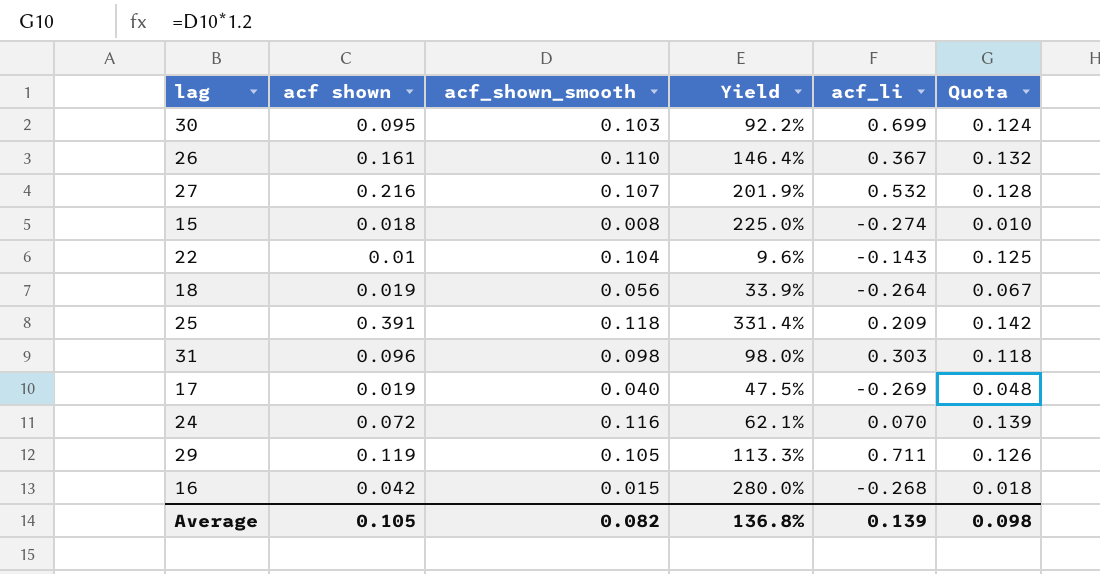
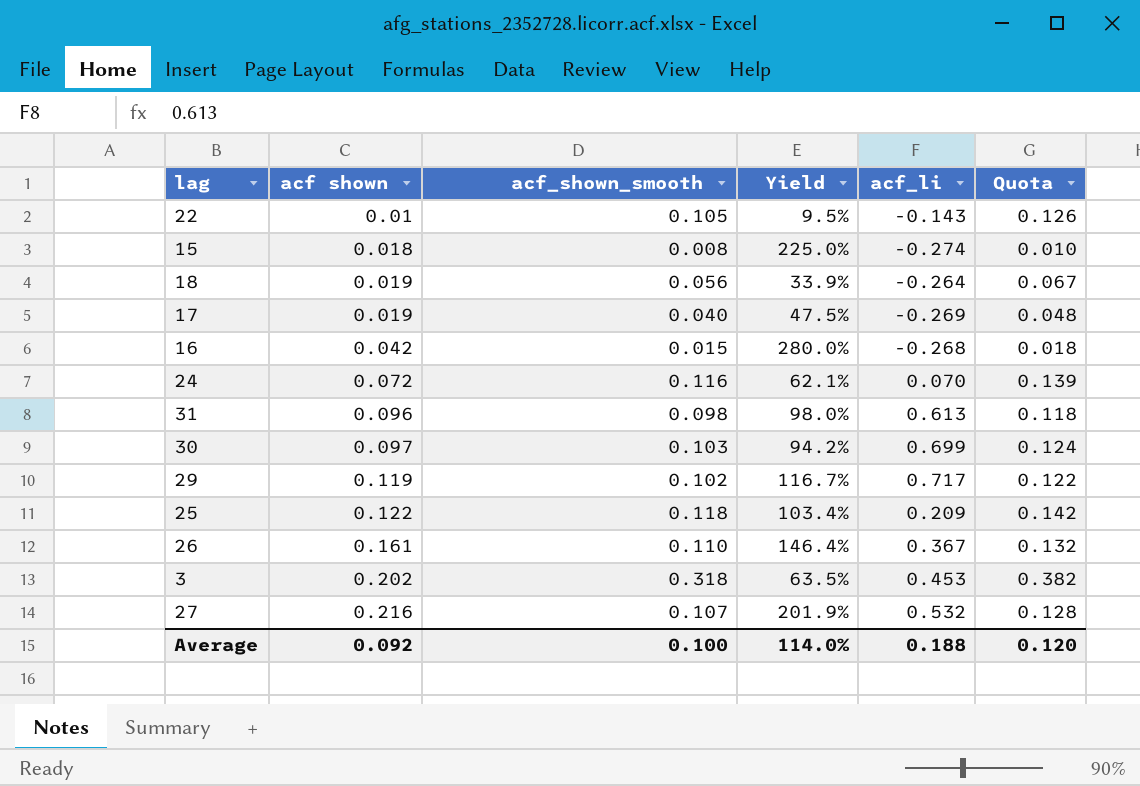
row order: none -> acf shown ascending
22 | acf_shown_smooth: 0.104 -> 0.105
22 | Yield: 9.6% -> 9.5%
22 | Quota: 0.125 -> 0.126
31 | acf_li: 0.303 -> 0.613
30 | acf shown: 0.095 -> 0.097
30 | Yield: 92.2% -> 94.2%
29 | acf_shown_smooth: 0.105 -> 0.102
29 | Yield: 113.3% -> 116.7%
29 | acf_li: 0.711 -> 0.717
29 | Quota: 0.126 -> 0.122
25 | acf shown: 0.391 -> 0.122
25 | Yield: 331.4% -> 103.4%
row 3: none -> 0.202 | 0.318 | 63.5% | 0.453 | 0.382
Average | acf shown: 0.105 -> 0.092
Average | acf_shown_smooth: 0.082 -> 0.100
Average | Yield: 136.8% -> 114.0%
Average | acf_li: 0.139 -> 0.188
Average | Quota: 0.098 -> 0.120

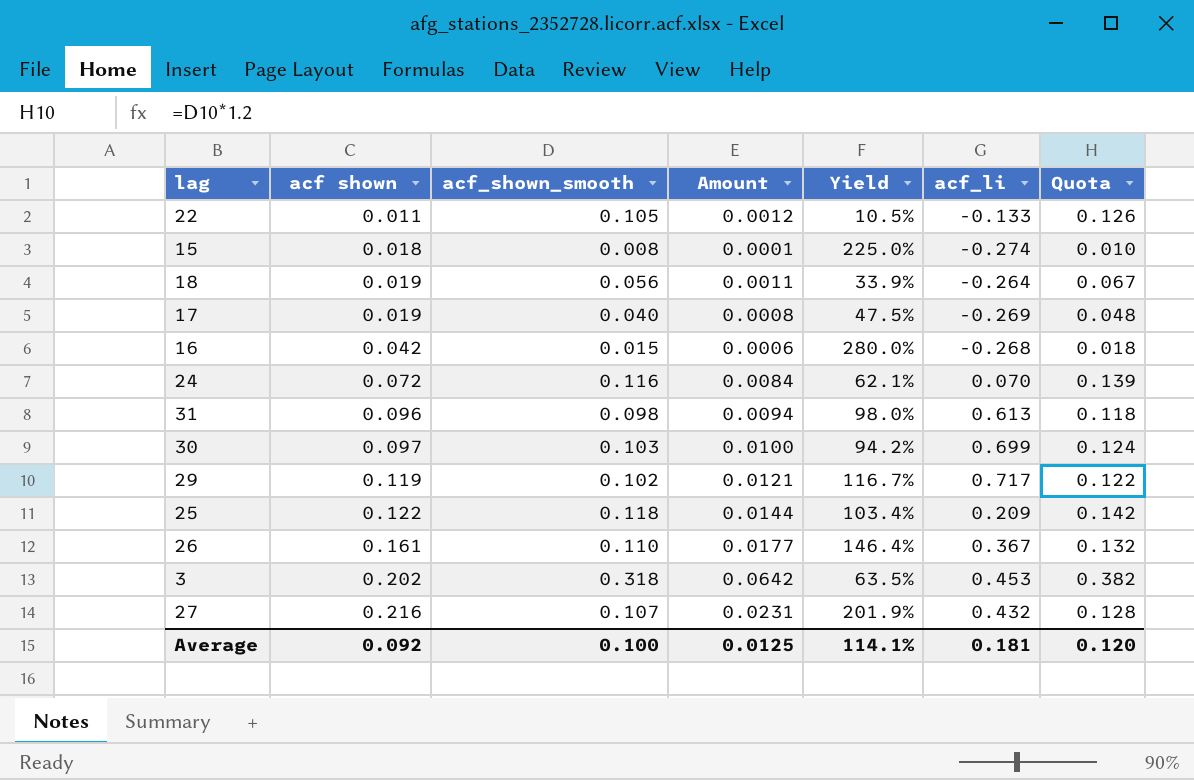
column Amount | formula: none -> [acf shown] * [acf_shown_smooth]
22 | acf shown: 0.01 -> 0.011
22 | Yield: 9.5% -> 10.5%
22 | acf_li: -0.143 -> -0.133
27 | acf_li: 0.532 -> 0.432
Average | Yield: 114.0% -> 114.1%
Average | acf_li: 0.188 -> 0.181

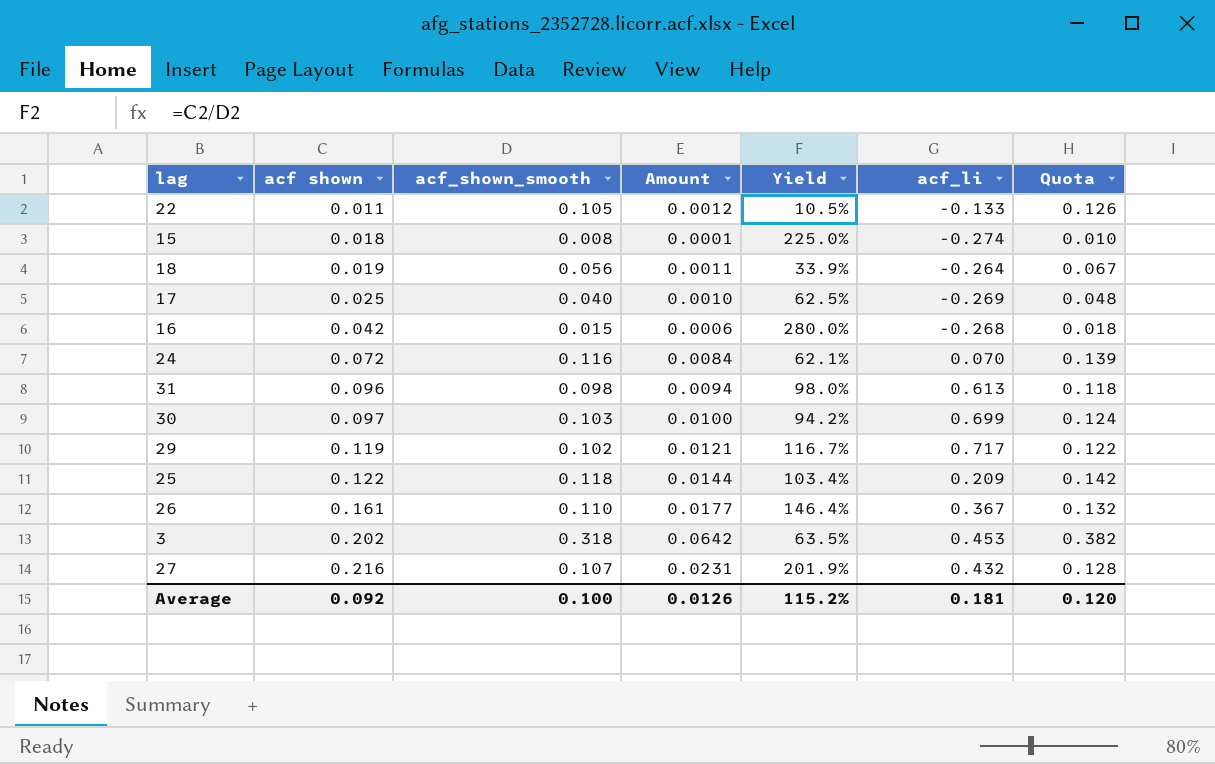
17 | acf shown: 0.019 -> 0.025
17 | Amount: 0.0008 -> 0.0010
17 | Yield: 47.5% -> 62.5%
Average | Amount: 0.0125 -> 0.0126
Average | Yield: 114.1% -> 115.2%

